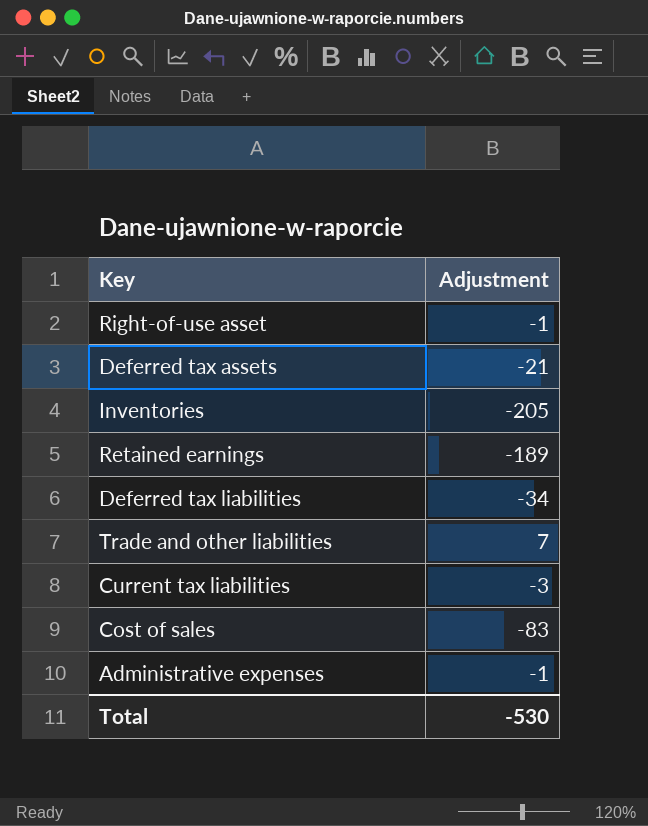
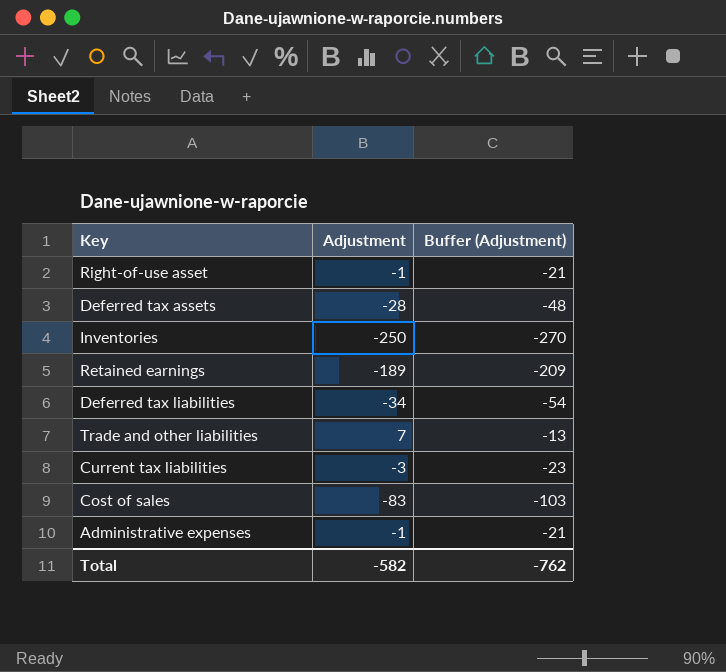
column Buffer (Adjustment) | formula: none -> [Adjustment] - 20
Deferred tax assets | Adjustment: -21 -> -28
Inventories | Adjustment: -205 -> -250
Total | Adjustment: -530 -> -582

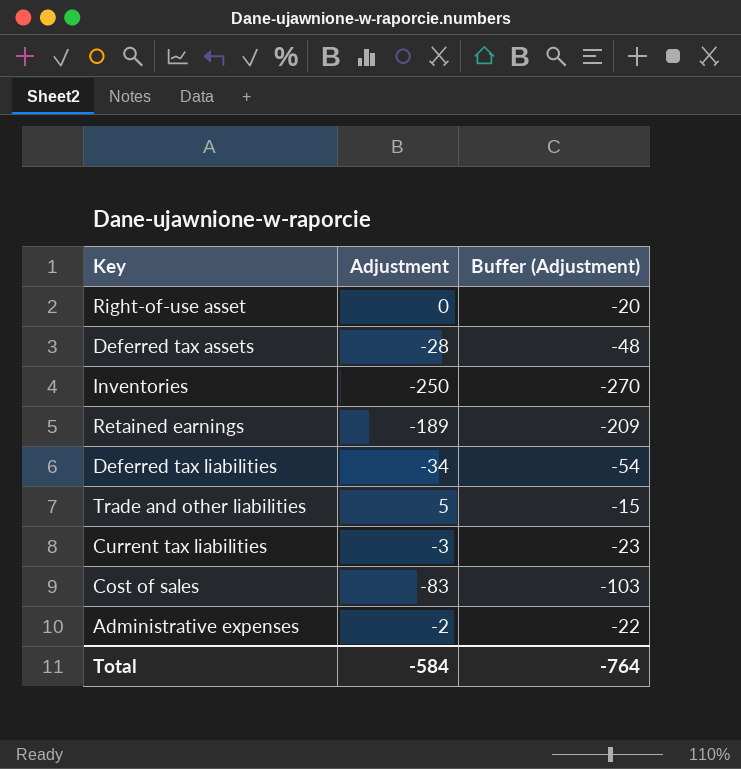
Right-of-use asset | Adjustment: -1 -> 0
Right-of-use asset | Buffer (Adjustment): -21 -> -20
Trade and other liabilities | Adjustment: 7 -> 5
Trade and other liabilities | Buffer (Adjustment): -13 -> -15
Administrative expenses | Adjustment: -1 -> -2
Administrative expenses | Buffer (Adjustment): -21 -> -22
Total | Adjustment: -582 -> -584
Total | Buffer (Adjustment): -762 -> -764

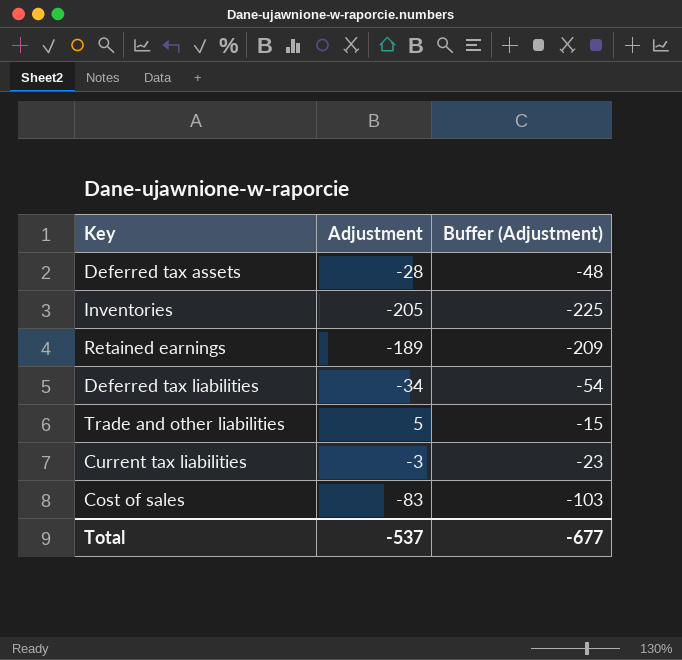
row Right-of-use asset: 0 | -20 -> none
row Administrative expenses: -2 | -22 -> none
Inventories | Adjustment: -250 -> -205
Inventories | Buffer (Adjustment): -270 -> -225
Total | Adjustment: -584 -> -537
Total | Buffer (Adjustment): -764 -> -677

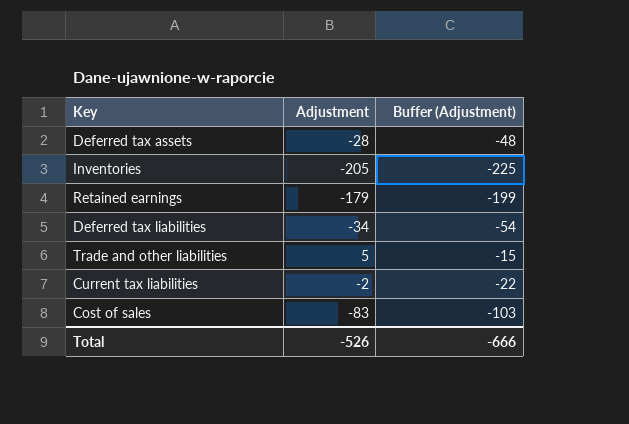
Retained earnings | Adjustment: -189 -> -179
Retained earnings | Buffer (Adjustment): -209 -> -199
Current tax liabilities | Adjustment: -3 -> -2
Current tax liabilities | Buffer (Adjustment): -23 -> -22
Total | Adjustment: -537 -> -526
Total | Buffer (Adjustment): -677 -> -666

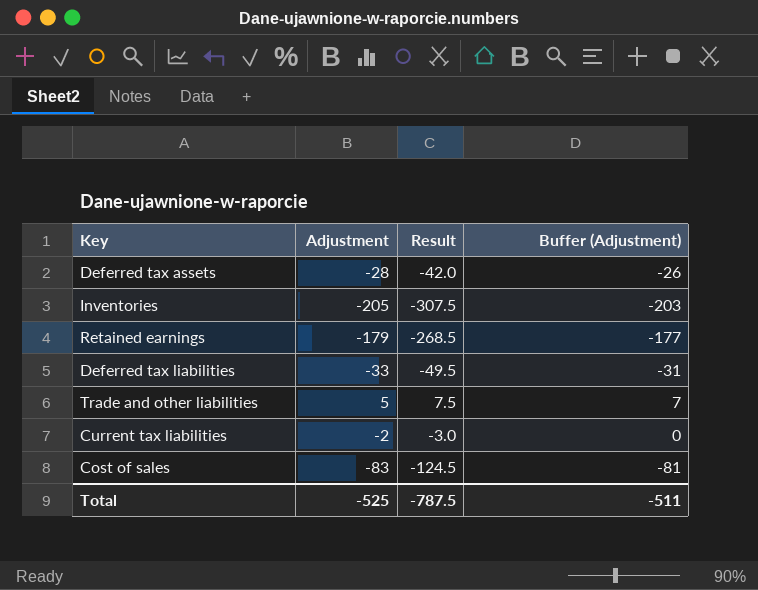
column Result | formula: none -> [Adjustment] * 1.5
column Buffer (Adjustment) | formula: [Adjustment] - 20 -> [Adjustment] + 2
Deferred tax liabilities | Adjustment: -34 -> -33
Total | Adjustment: -526 -> -525
Total | Buffer (Adjustment): -666 -> -511

